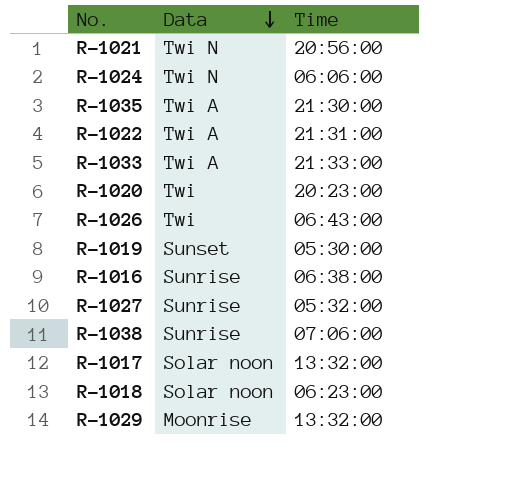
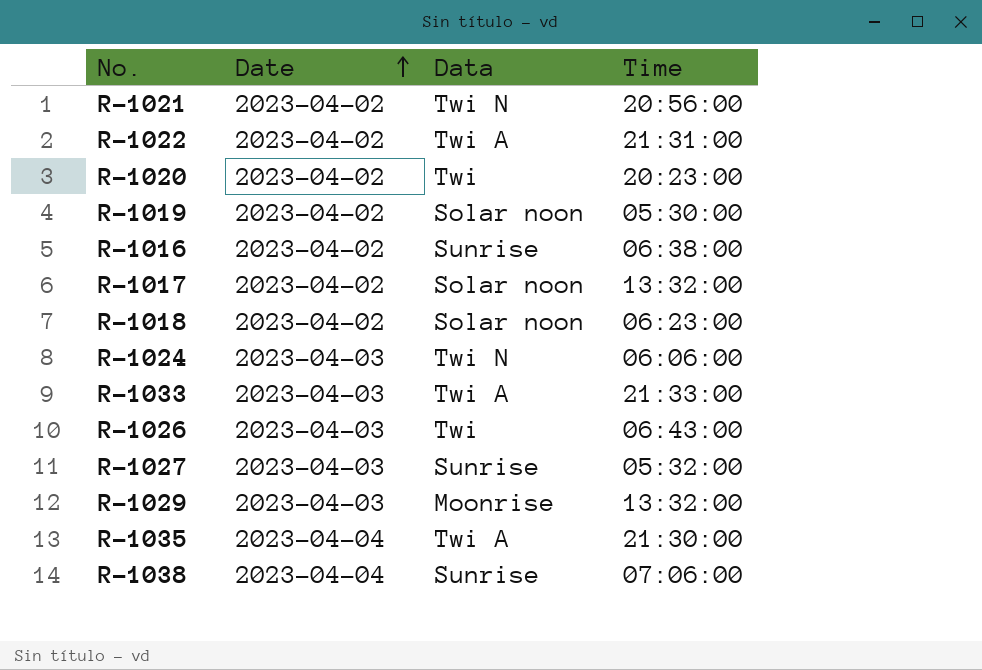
row order: Data descending -> Date ascending
column Date | position: none -> 2
R-1019 | Data: Sunset -> Solar noon

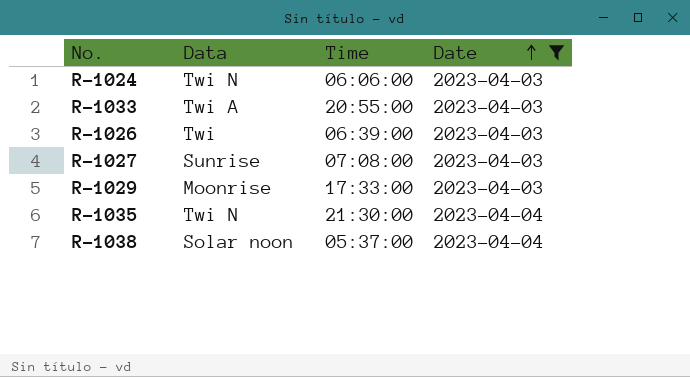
filter: none -> Date != 2023-04-02
column Date | position: 2 -> 4
R-1033 | Time: 21:33:00 -> 20:55:00
R-1026 | Time: 06:43:00 -> 06:39:00
R-1027 | Time: 05:32:00 -> 07:08:00
R-1029 | Time: 13:32:00 -> 17:33:00
R-1035 | Data: Twi A -> Twi N
R-1038 | Data: Sunrise -> Solar noon
R-1038 | Time: 07:06:00 -> 05:37:00

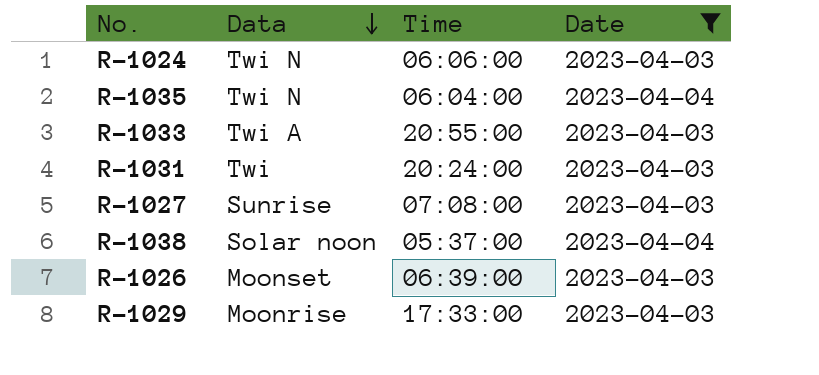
row order: Date ascending -> Data descending
R-1035 | Time: 21:30:00 -> 06:04:00
row R-1031: none -> Twi | 20:24:00 | 2023-04-03
R-1026 | Data: Twi -> Moonset

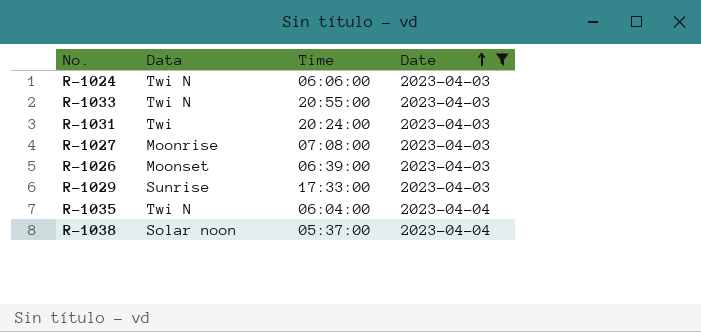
row order: Data descending -> Date ascending
R-1033 | Data: Twi A -> Twi N
R-1027 | Data: Sunrise -> Moonrise
R-1029 | Data: Moonrise -> Sunrise

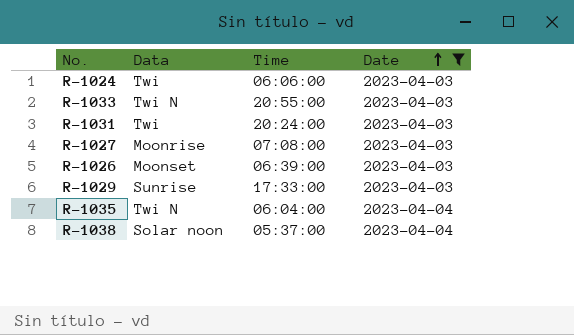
R-1024 | Data: Twi N -> Twi

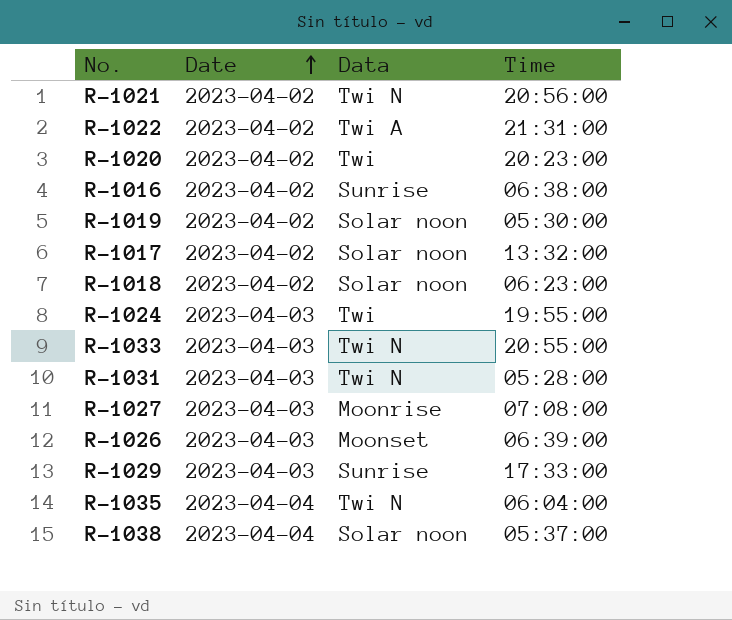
filter: Date != 2023-04-02 -> none
column Date | position: 4 -> 2
R-1024 | Time: 06:06:00 -> 19:55:00
R-1031 | Data: Twi -> Twi N
R-1031 | Time: 20:24:00 -> 05:28:00

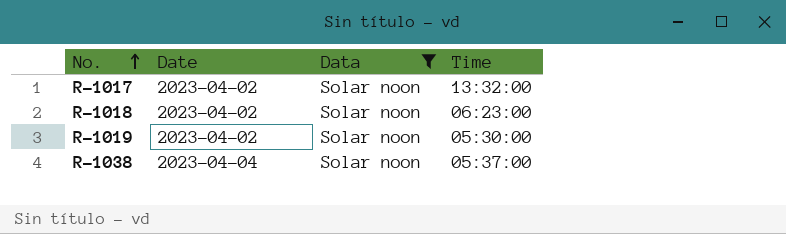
filter: none -> Data = Solar noon
row order: Date ascending -> No. ascending

